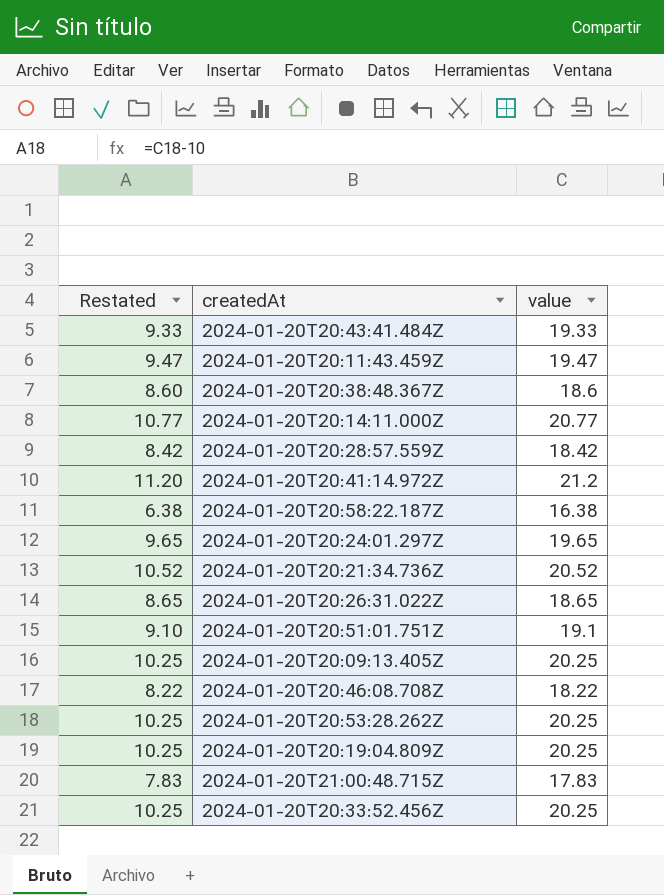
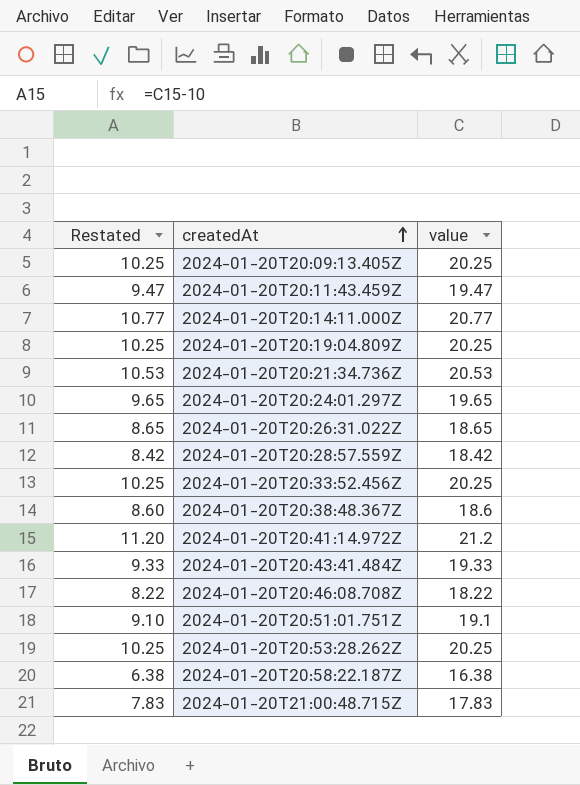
row order: none -> createdAt ascending
2024-01-20T20:21:34.736Z | Restated: 10.52 -> 10.53
2024-01-20T20:21:34.736Z | value: 20.52 -> 20.53

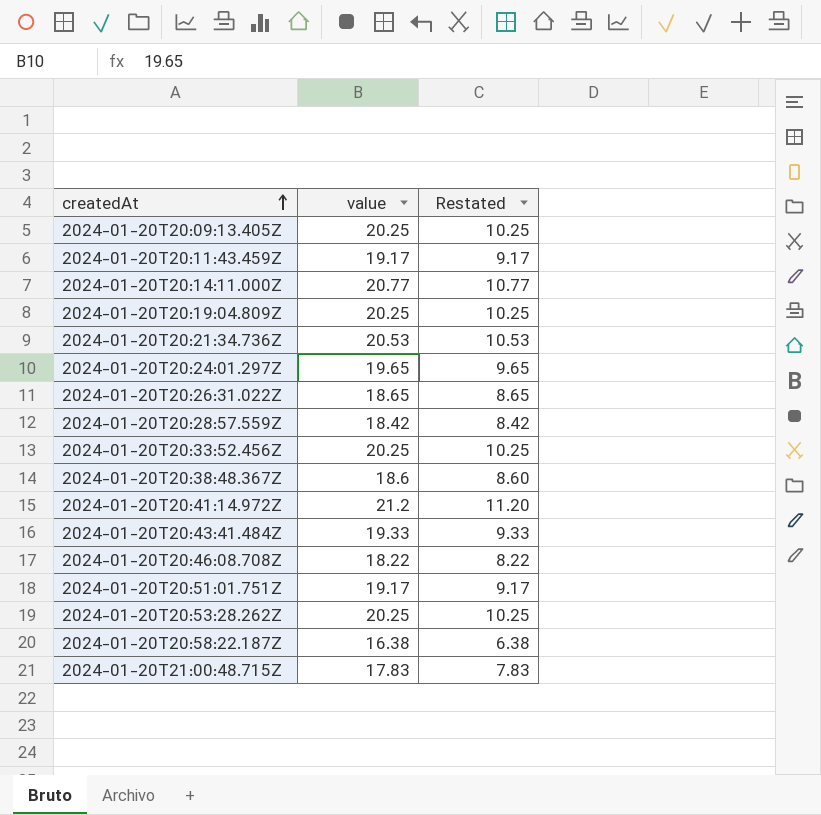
column Restated | position: 1 -> 3
2024-01-20T20:11:43.459Z | value: 19.47 -> 19.17
2024-01-20T20:11:43.459Z | Restated: 9.47 -> 9.17
2024-01-20T20:51:01.751Z | value: 19.1 -> 19.17
2024-01-20T20:51:01.751Z | Restated: 9.10 -> 9.17

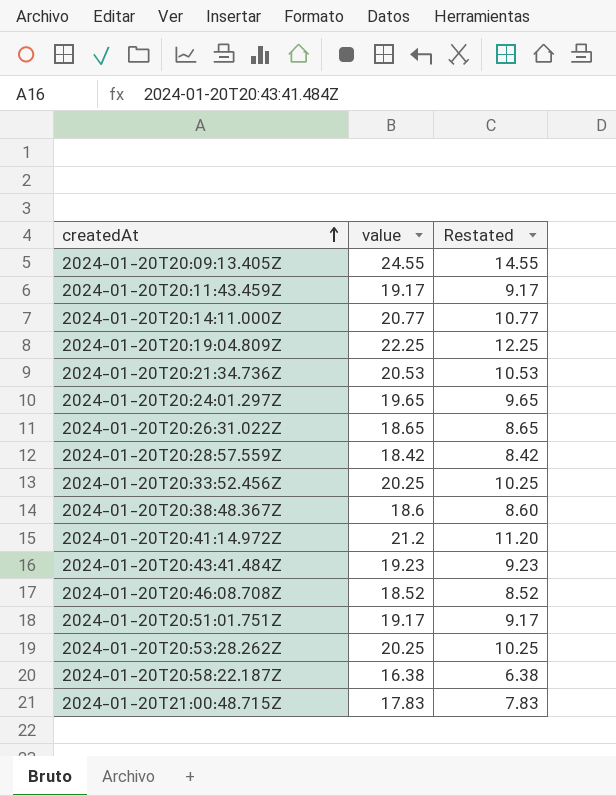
2024-01-20T20:09:13.405Z | value: 20.25 -> 24.55
2024-01-20T20:09:13.405Z | Restated: 10.25 -> 14.55
2024-01-20T20:19:04.809Z | value: 20.25 -> 22.25
2024-01-20T20:19:04.809Z | Restated: 10.25 -> 12.25
2024-01-20T20:43:41.484Z | value: 19.33 -> 19.23
2024-01-20T20:43:41.484Z | Restated: 9.33 -> 9.23
2024-01-20T20:46:08.708Z | value: 18.22 -> 18.52
2024-01-20T20:46:08.708Z | Restated: 8.22 -> 8.52

